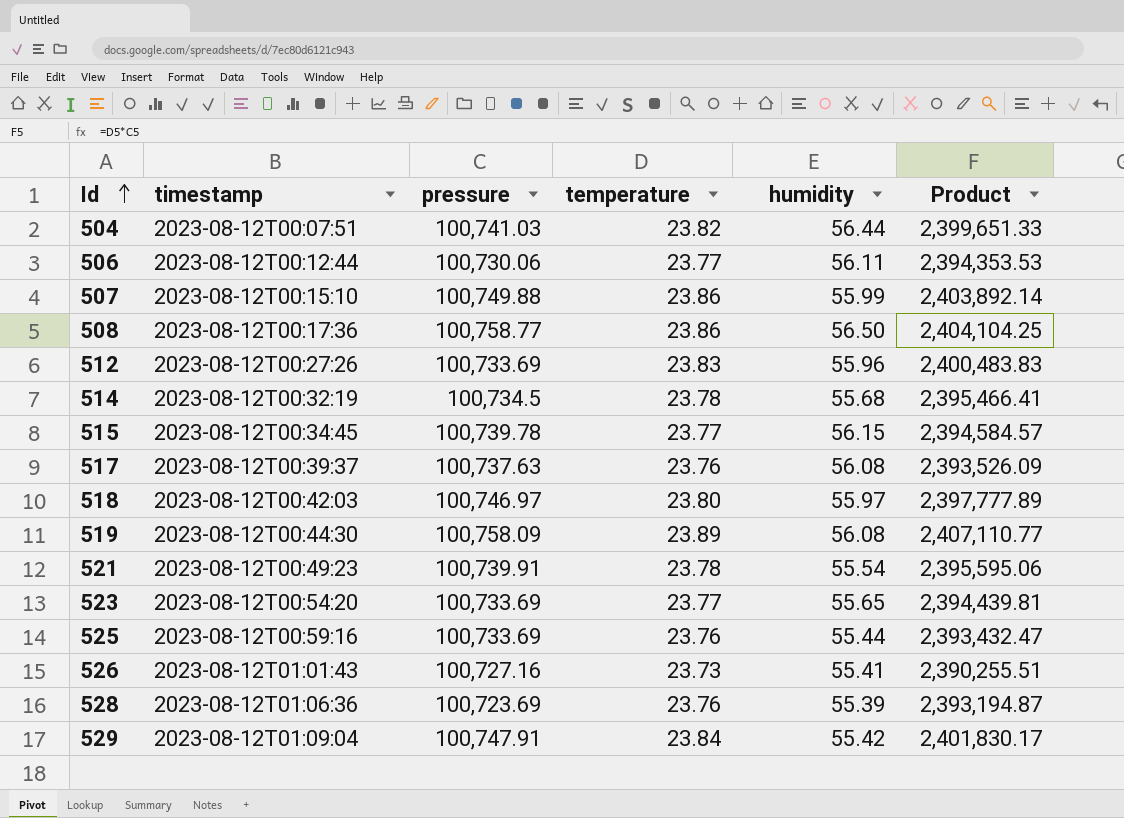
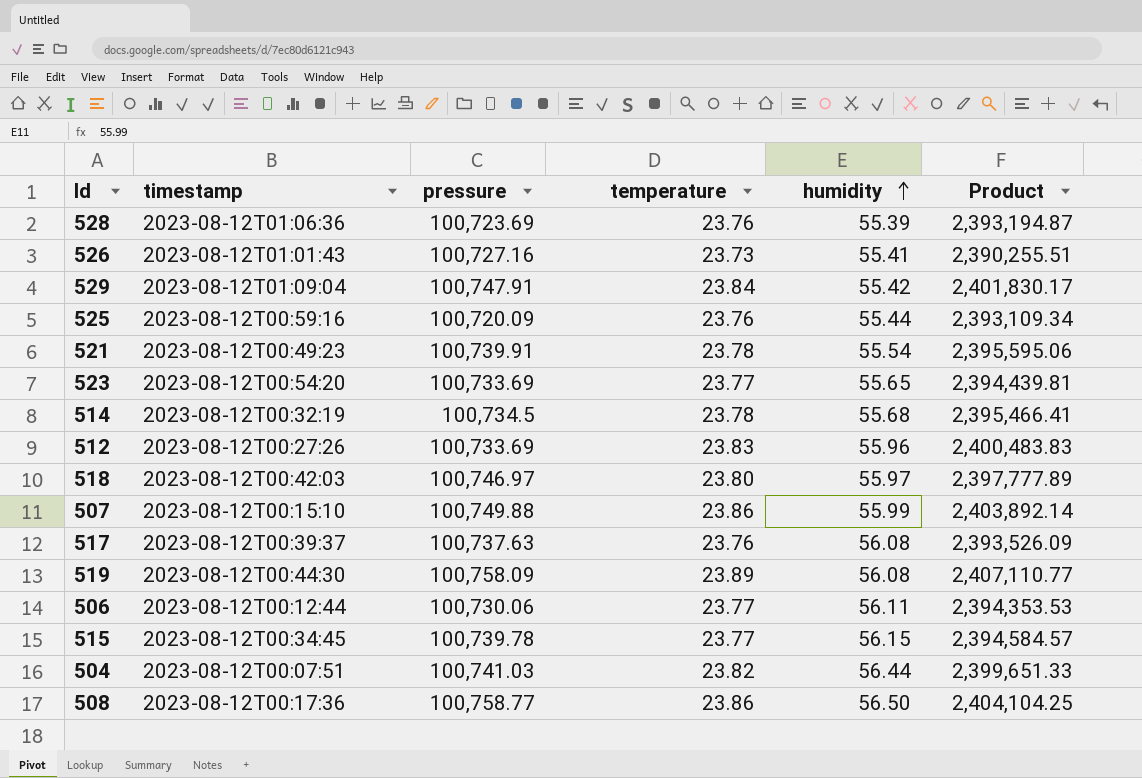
row order: Id ascending -> humidity ascending
525 | pressure: 100,733.69 -> 100,720.09
525 | Product: 2,393,432.47 -> 2,393,109.34

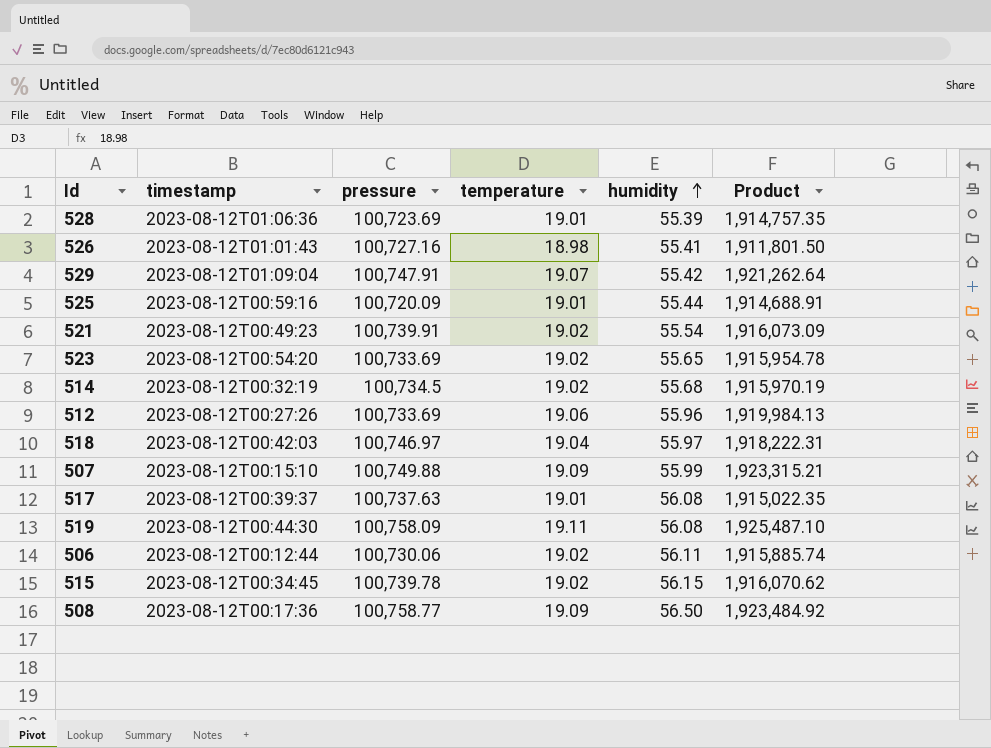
row 504: 2023-08-12T00:07:51 | 100,741.03 | 23.82 | 56.44 | 2,399,651.33 -> none
528 | temperature: 23.76 -> 19.01
528 | Product: 2,393,194.87 -> 1,914,757.35
526 | temperature: 23.73 -> 18.98
526 | Product: 2,390,255.51 -> 1,911,801.50
529 | temperature: 23.84 -> 19.07
529 | Product: 2,401,830.17 -> 1,921,262.64
525 | temperature: 23.76 -> 19.01
525 | Product: 2,393,109.34 -> 1,914,688.91
521 | temperature: 23.78 -> 19.02
521 | Product: 2,395,595.06 -> 1,916,073.09
523 | temperature: 23.77 -> 19.02
523 | Product: 2,394,439.81 -> 1,915,954.78
514 | temperature: 23.78 -> 19.02
514 | Product: 2,395,466.41 -> 1,915,970.19
512 | temperature: 23.83 -> 19.06
512 | Product: 2,400,483.83 -> 1,919,984.13
518 | temperature: 23.80 -> 19.04
518 | Product: 2,397,777.89 -> 1,918,222.31
507 | temperature: 23.86 -> 19.09
507 | Product: 2,403,892.14 -> 1,923,315.21
517 | temperature: 23.76 -> 19.01
517 | Product: 2,393,526.09 -> 1,915,022.35
519 | temperature: 23.89 -> 19.11
519 | Product: 2,407,110.77 -> 1,925,487.10
506 | temperature: 23.77 -> 19.02
506 | Product: 2,394,353.53 -> 1,915,885.74
515 | temperature: 23.77 -> 19.02
515 | Product: 2,394,584.57 -> 1,916,070.62
508 | temperature: 23.86 -> 19.09
508 | Product: 2,404,104.25 -> 1,923,484.92

